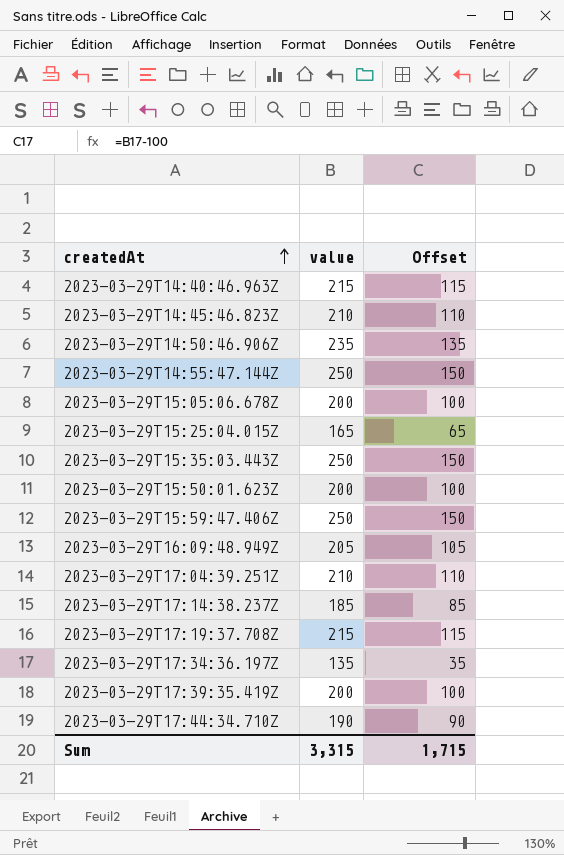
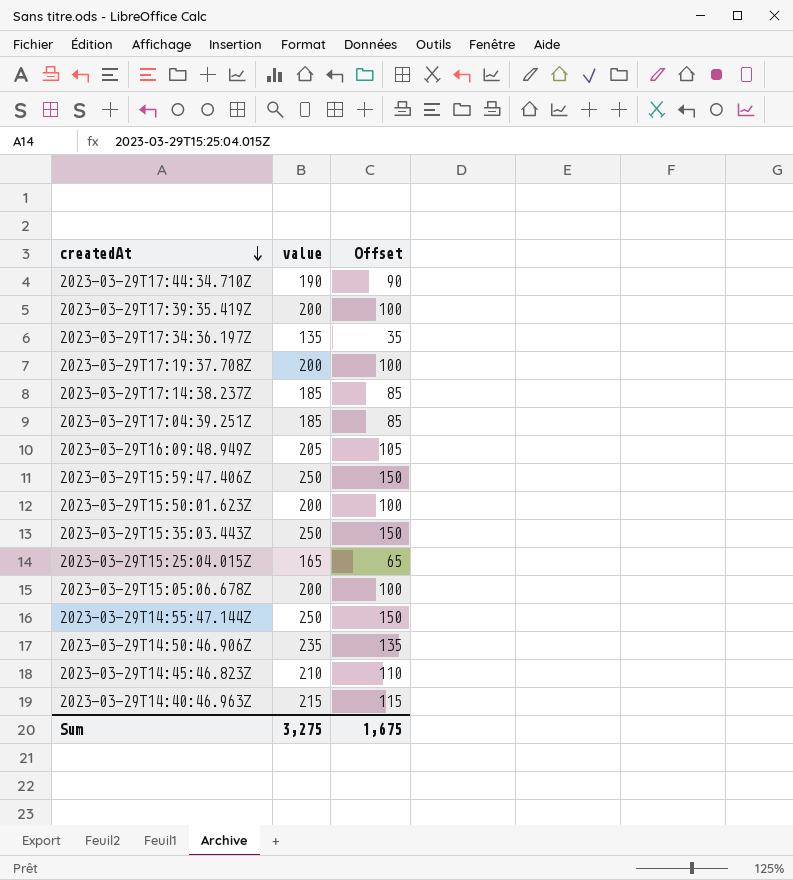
row order: createdAt ascending -> createdAt descending
2023-03-29T17:19:37.708Z | value: 215 -> 200
2023-03-29T17:19:37.708Z | Offset: 115 -> 100
2023-03-29T17:04:39.251Z | value: 210 -> 185
2023-03-29T17:04:39.251Z | Offset: 110 -> 85
Sum | value: 3,315 -> 3,275
Sum | Offset: 1,715 -> 1,675

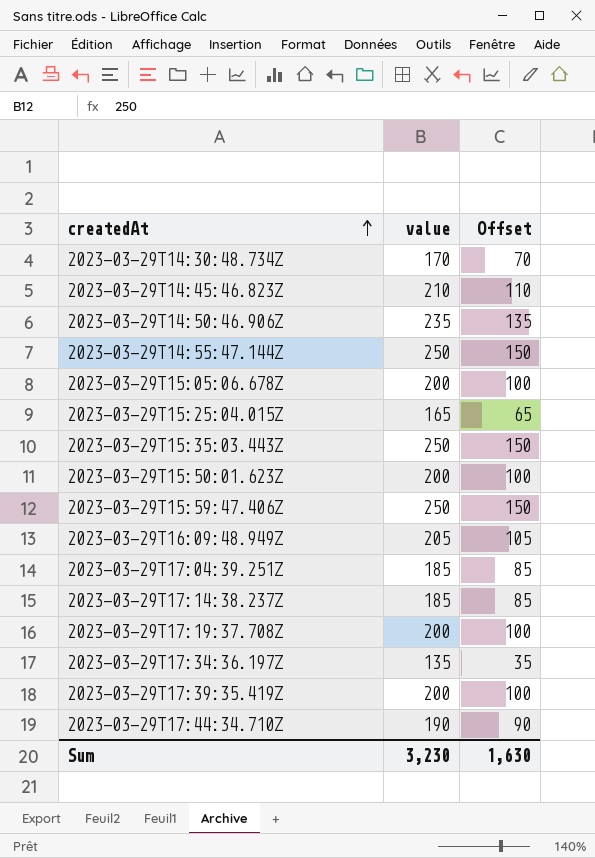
row order: createdAt descending -> createdAt ascending
row 2023-03-29T14:40:46.963Z: 215 | 115 -> none
row 2023-03-29T14:30:48.734Z: none -> 170 | 70
Sum | value: 3,275 -> 3,230
Sum | Offset: 1,675 -> 1,630

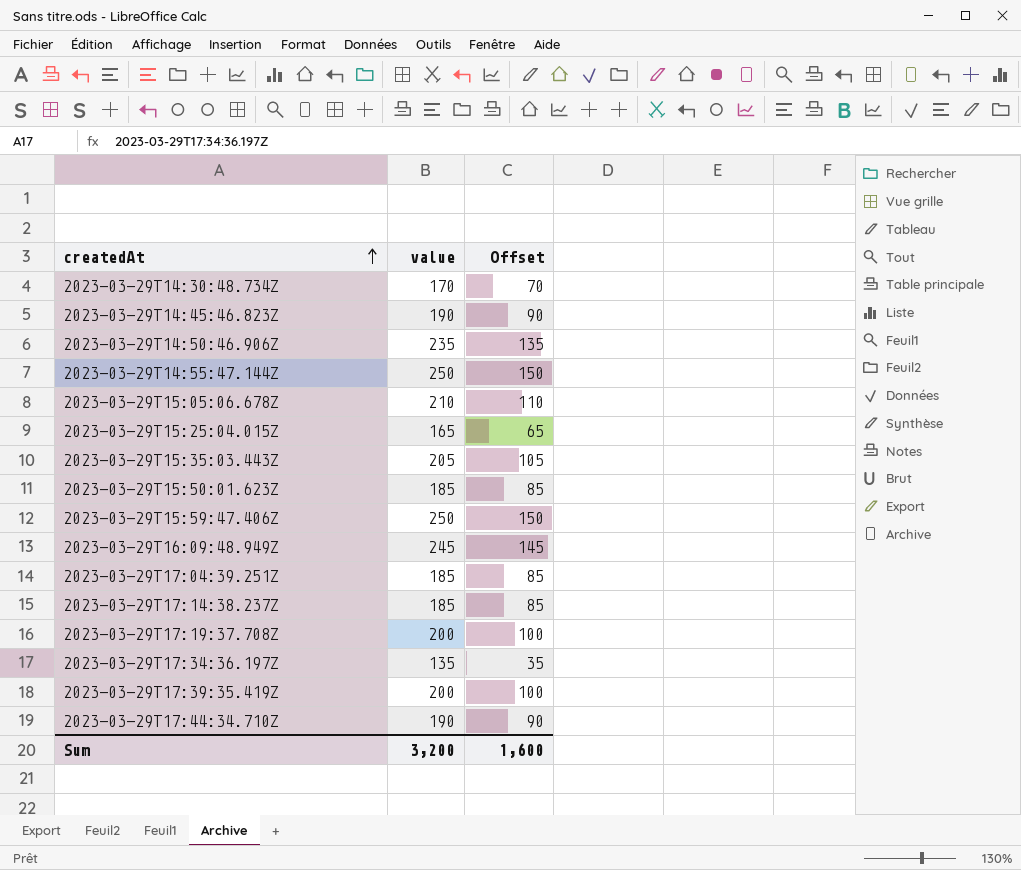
2023-03-29T14:45:46.823Z | value: 210 -> 190
2023-03-29T14:45:46.823Z | Offset: 110 -> 90
2023-03-29T15:05:06.678Z | value: 200 -> 210
2023-03-29T15:05:06.678Z | Offset: 100 -> 110
2023-03-29T15:35:03.443Z | value: 250 -> 205
2023-03-29T15:35:03.443Z | Offset: 150 -> 105
2023-03-29T15:50:01.623Z | value: 200 -> 185
2023-03-29T15:50:01.623Z | Offset: 100 -> 85
2023-03-29T16:09:48.949Z | value: 205 -> 245
2023-03-29T16:09:48.949Z | Offset: 105 -> 145
Sum | value: 3,230 -> 3,200
Sum | Offset: 1,630 -> 1,600

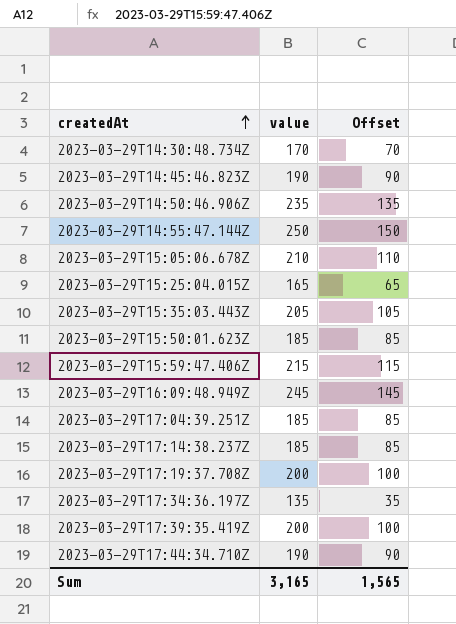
2023-03-29T15:59:47.406Z | value: 250 -> 215
2023-03-29T15:59:47.406Z | Offset: 150 -> 115
Sum | value: 3,200 -> 3,165
Sum | Offset: 1,600 -> 1,565

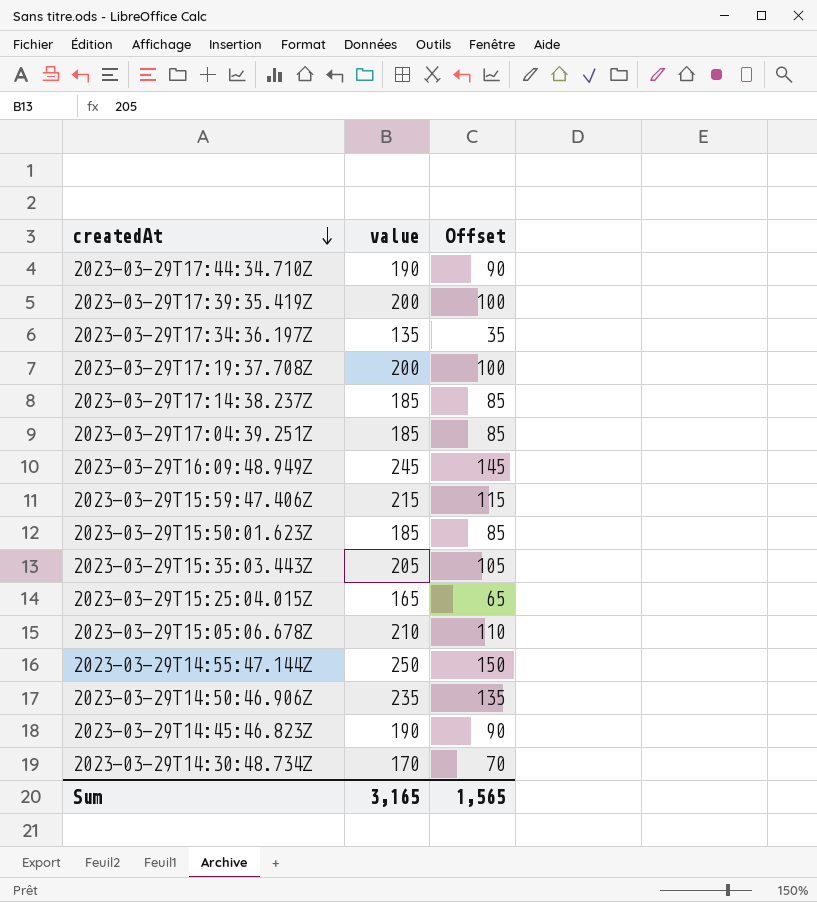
row order: createdAt ascending -> createdAt descending

